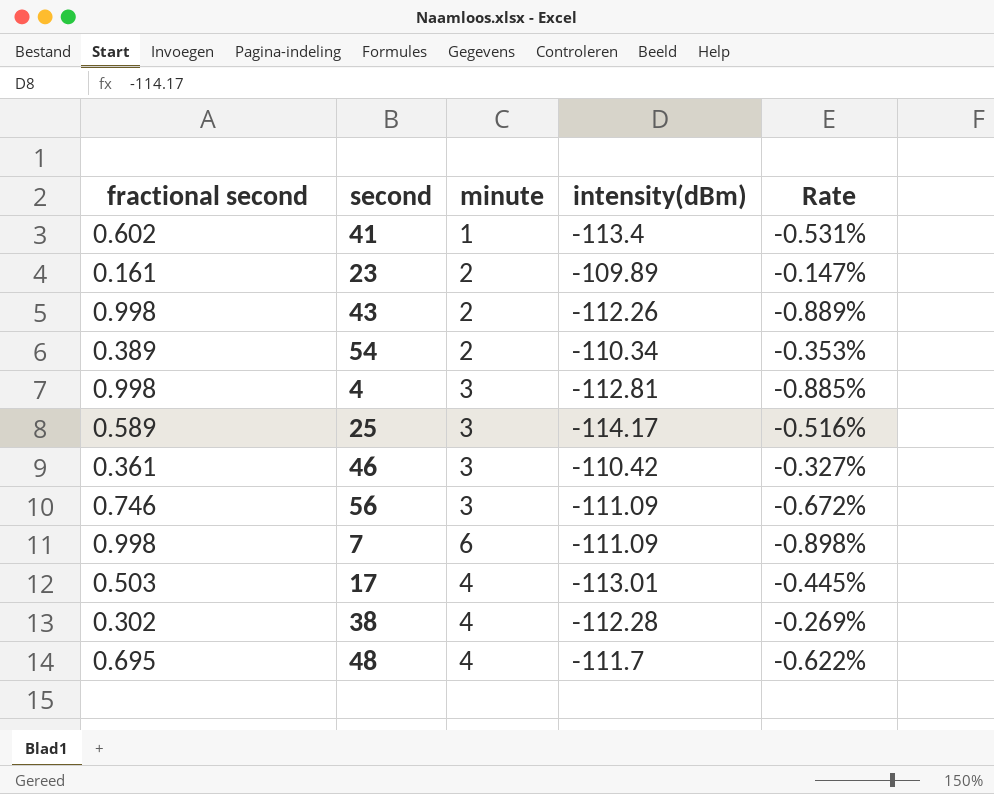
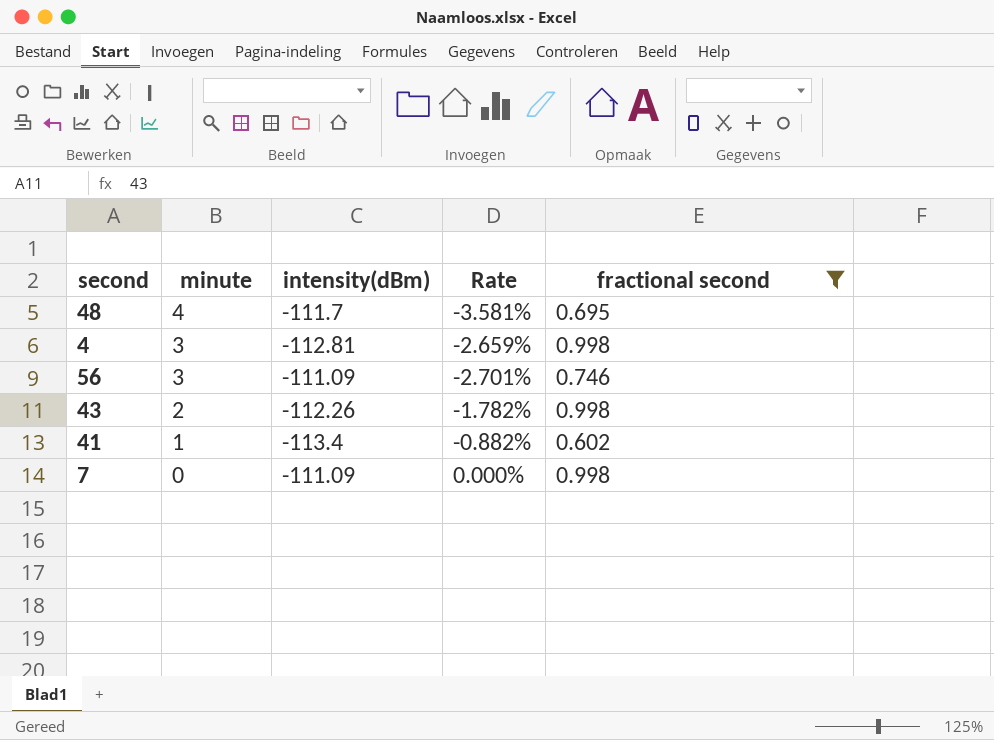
filter: none -> fractional second >= 0.602
row order: none -> minute descending
column Rate | formula: [fractional second] / [intensity(dBm)] -> [minute] / [intensity(dBm)]
column fractional second | position: 1 -> 5
7 | minute: 6 -> 0

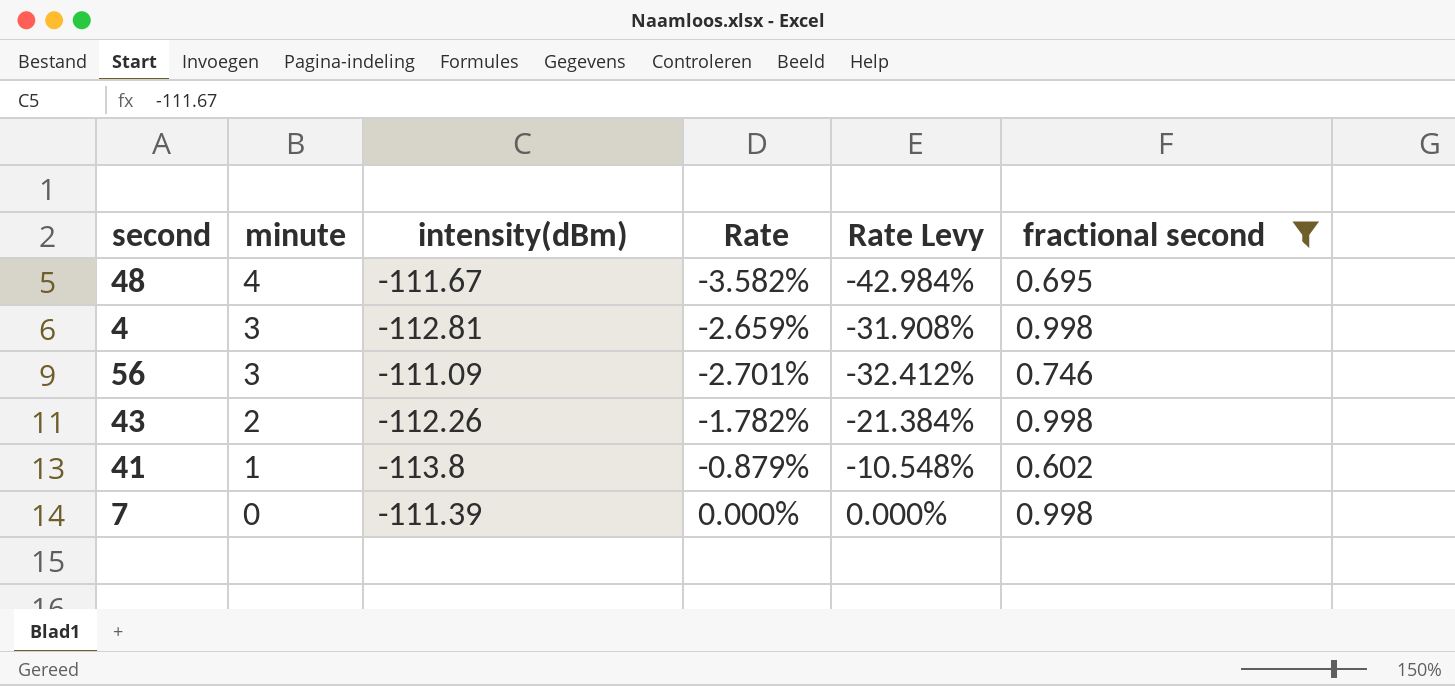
column Rate Levy | formula: none -> [Rate] * 12
48 | intensity(dBm): -111.7 -> -111.67
48 | Rate: -3.581% -> -3.582%
41 | intensity(dBm): -113.4 -> -113.8
41 | Rate: -0.882% -> -0.879%
7 | intensity(dBm): -111.09 -> -111.39

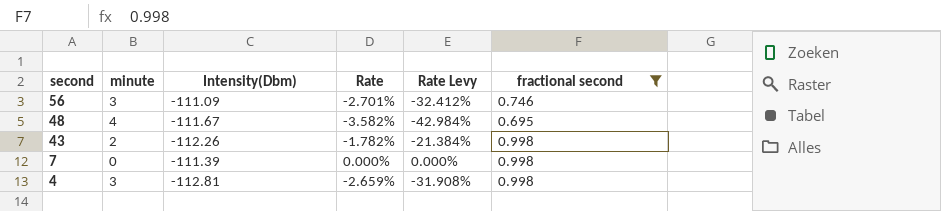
row order: minute descending -> second descending
column name: intensity(dBm) -> Intensity(Dbm)
row 41: 1 | -113.8 | -0.879% | -10.548% | 0.602 -> none

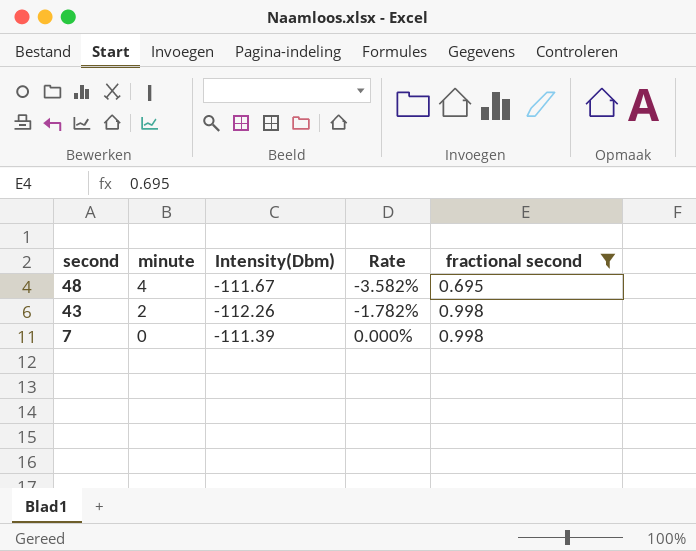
column Rate Levy | formula: [Rate] * 12 -> none
row 56: 3 | -111.09 | -2.701% | -32.412% | 0.746 -> none
row 4: 3 | -112.81 | -2.659% | -31.908% | 0.998 -> none

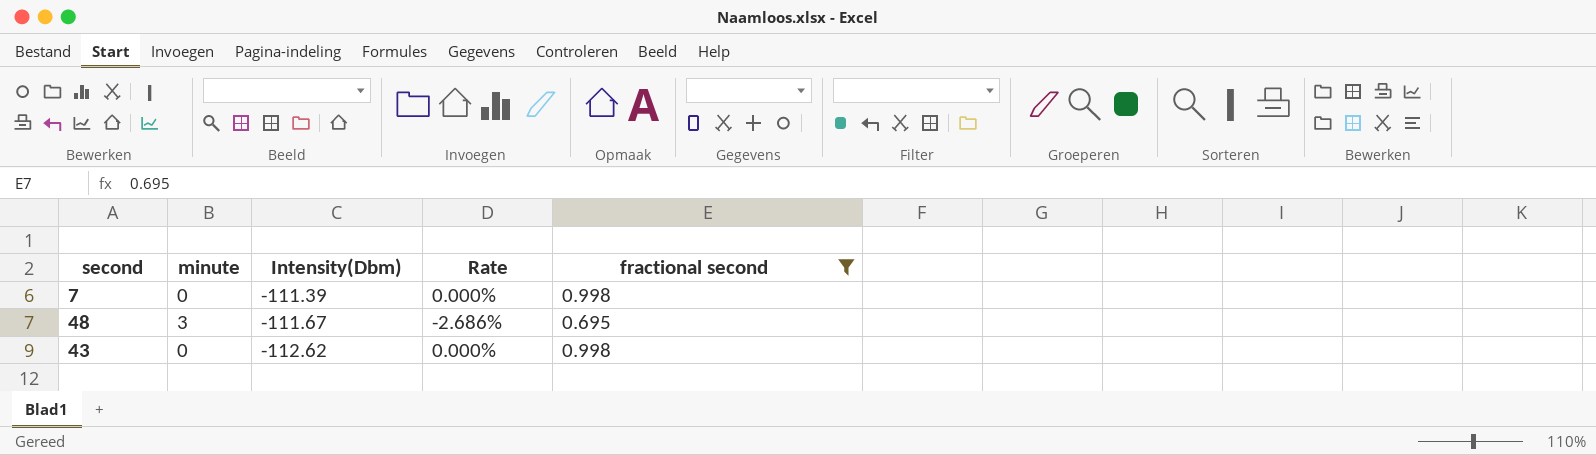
row order: second descending -> Intensity(Dbm) descending
48 | minute: 4 -> 3
48 | Rate: -3.582% -> -2.686%
43 | minute: 2 -> 0
43 | Intensity(Dbm): -112.26 -> -112.62
43 | Rate: -1.782% -> 0.000%

